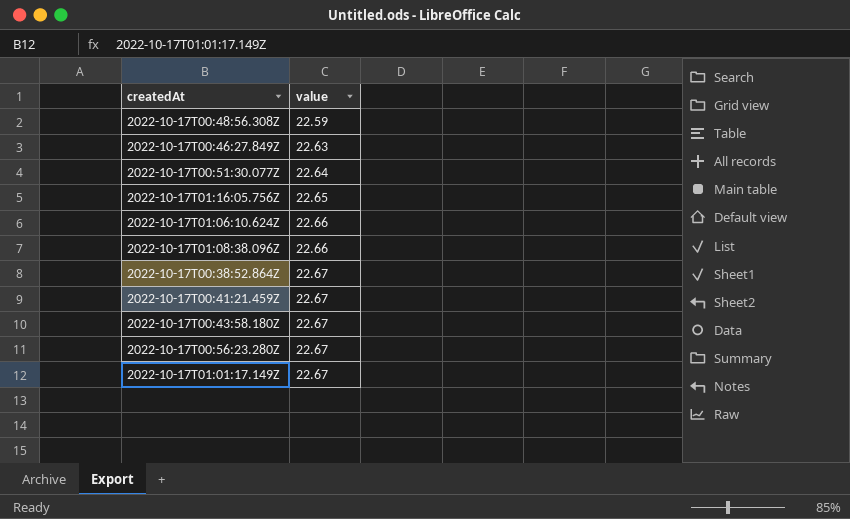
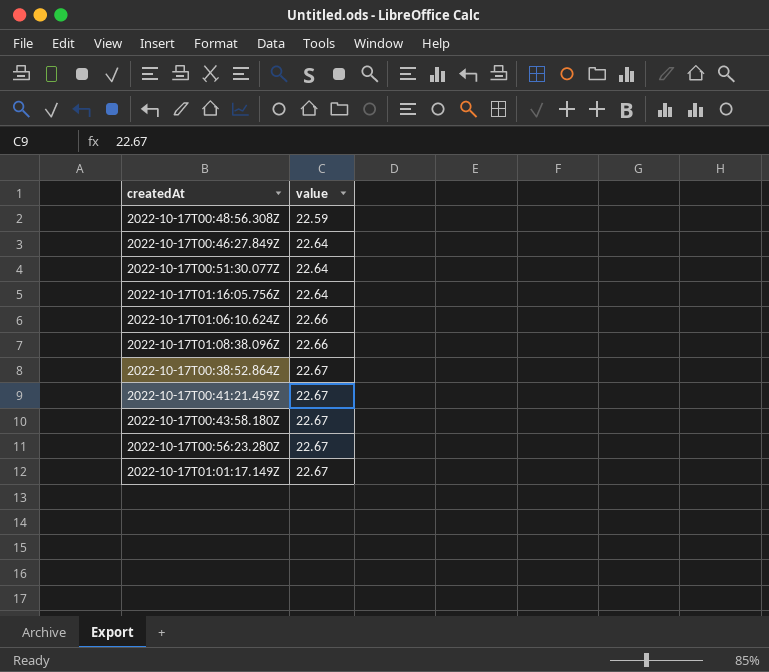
2022-10-17T00:46:27.849Z | value: 22.63 -> 22.64
2022-10-17T01:16:05.756Z | value: 22.65 -> 22.64

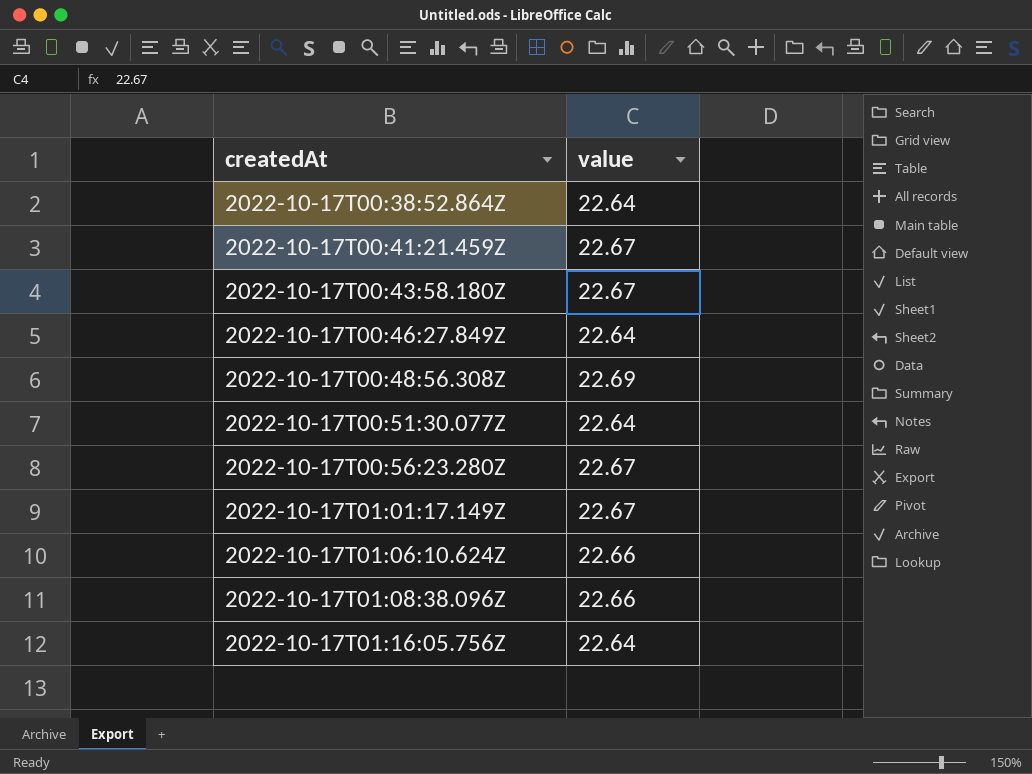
row order: value ascending -> createdAt ascending
2022-10-17T00:38:52.864Z | value: 22.67 -> 22.64
2022-10-17T00:48:56.308Z | value: 22.59 -> 22.69

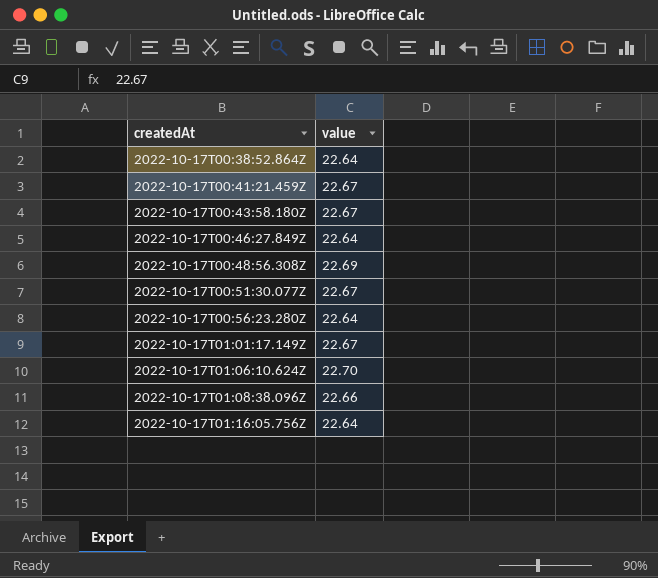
2022-10-17T00:51:30.077Z | value: 22.64 -> 22.67
2022-10-17T00:56:23.280Z | value: 22.67 -> 22.64
2022-10-17T01:06:10.624Z | value: 22.66 -> 22.70

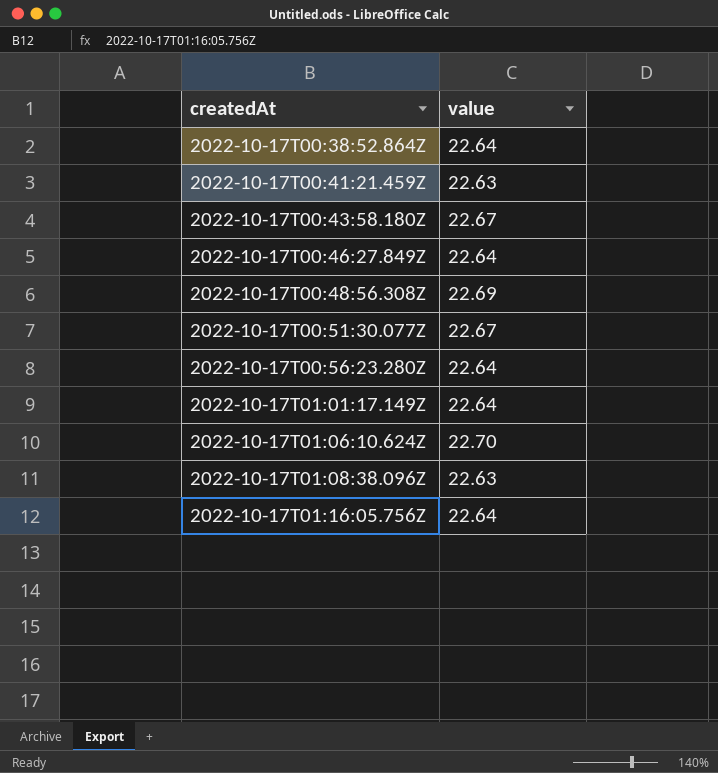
2022-10-17T00:41:21.459Z | value: 22.67 -> 22.63
2022-10-17T01:01:17.149Z | value: 22.67 -> 22.64
2022-10-17T01:08:38.096Z | value: 22.66 -> 22.63

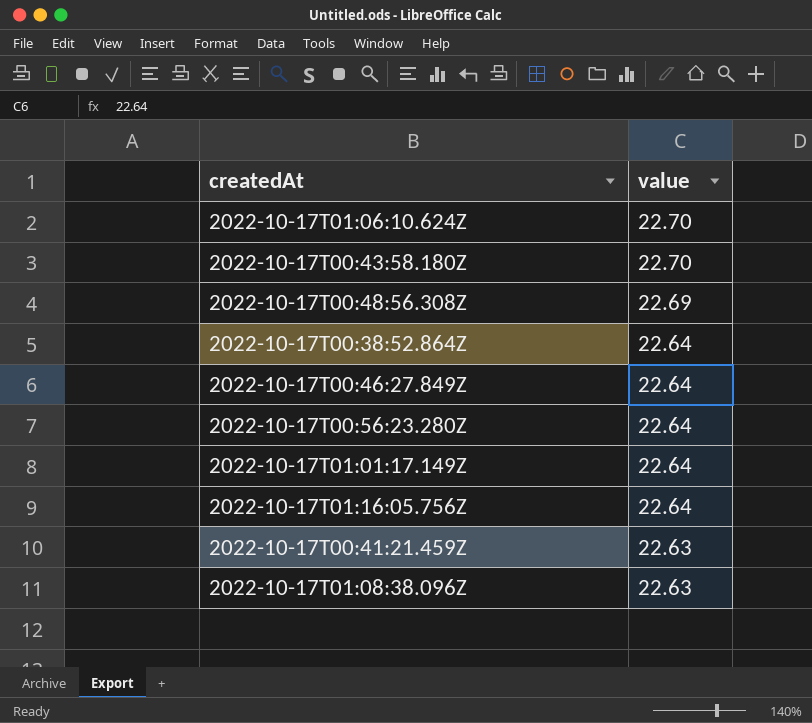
row order: createdAt ascending -> value descending
row 2022-10-17T00:51:30.077Z: 22.67 -> none
2022-10-17T00:43:58.180Z | value: 22.67 -> 22.70

